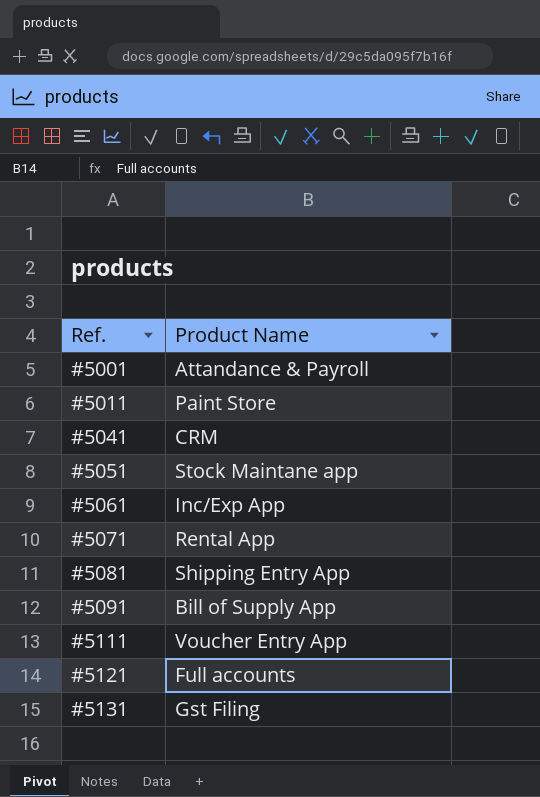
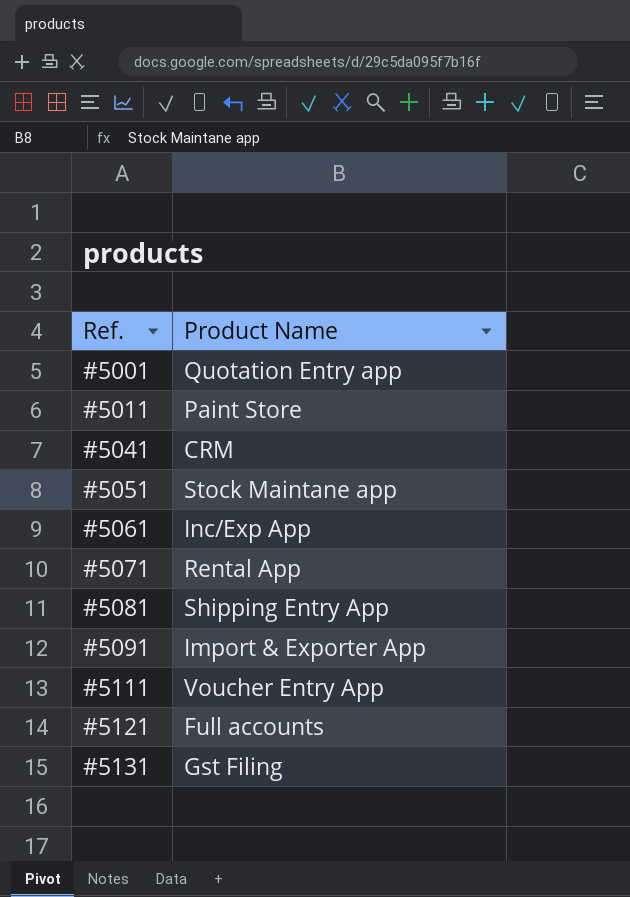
#5001 | Product Name: Attandance & Payroll -> Quotation Entry app
#5091 | Product Name: Bill of Supply App -> Import & Exporter App

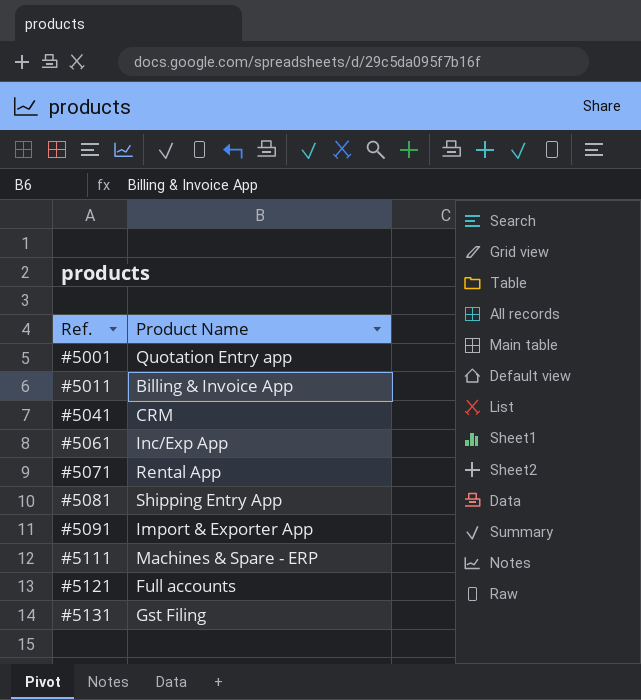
row #5051: Stock Maintane app -> none
#5011 | Product Name: Paint Store -> Billing & Invoice App
#5111 | Product Name: Voucher Entry App -> Machines & Spare - ERP

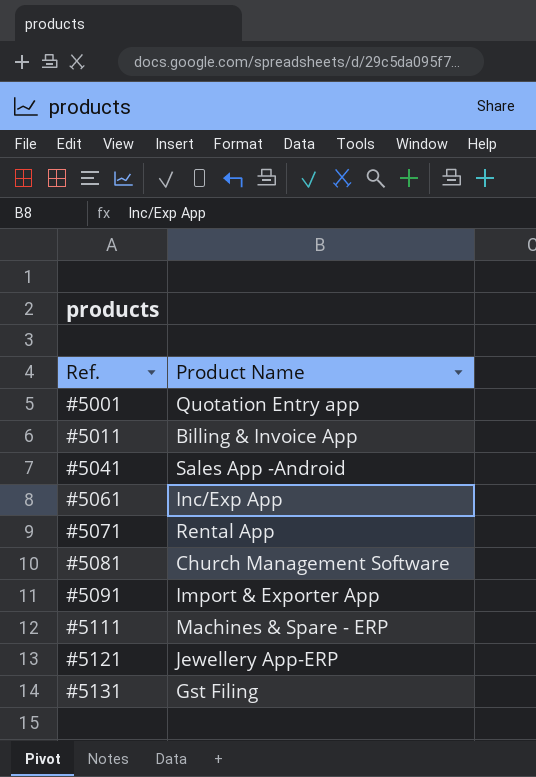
#5041 | Product Name: CRM -> Sales App -Android
#5081 | Product Name: Shipping Entry App -> Church Management Software
#5121 | Product Name: Full accounts -> Jewellery App-ERP

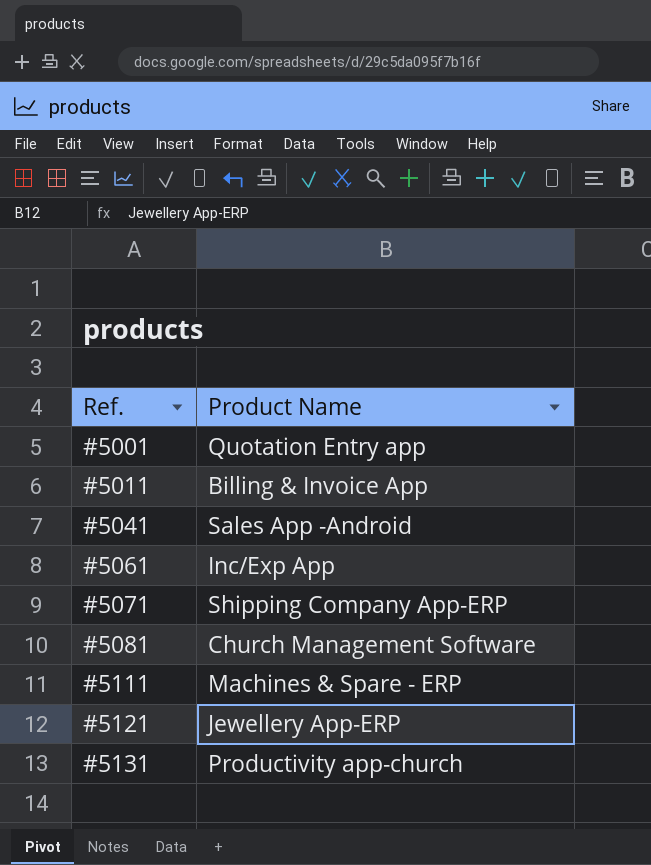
row #5091: Import & Exporter App -> none
#5071 | Product Name: Rental App -> Shipping Company App-ERP
#5131 | Product Name: Gst Filing -> Productivity app-church

